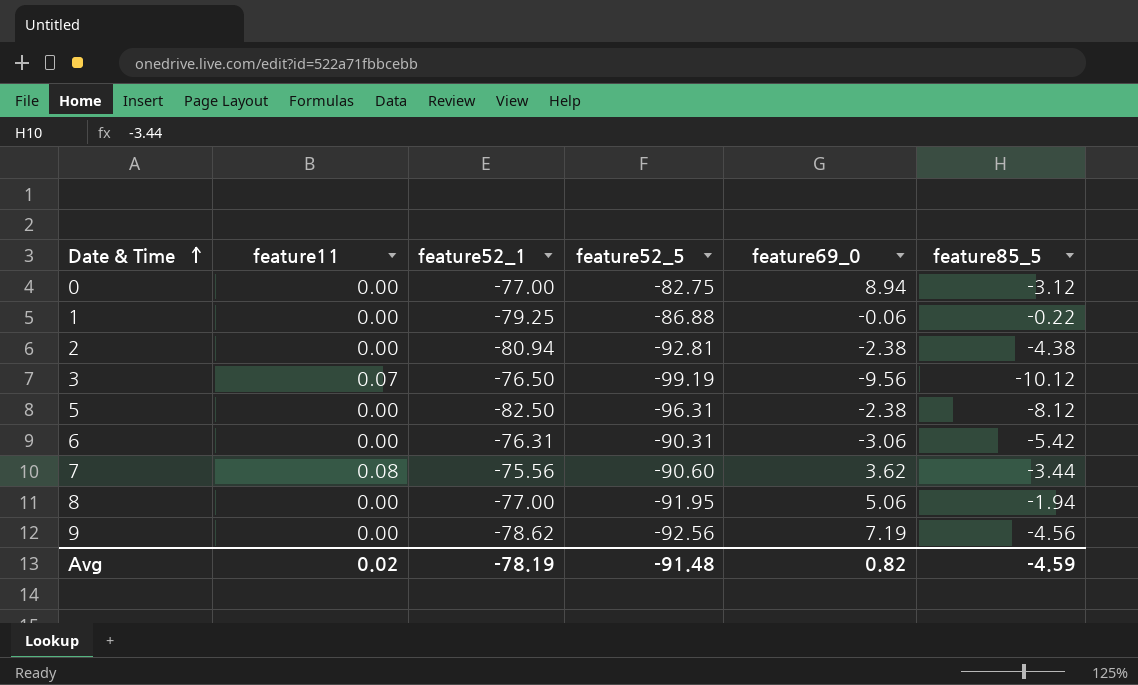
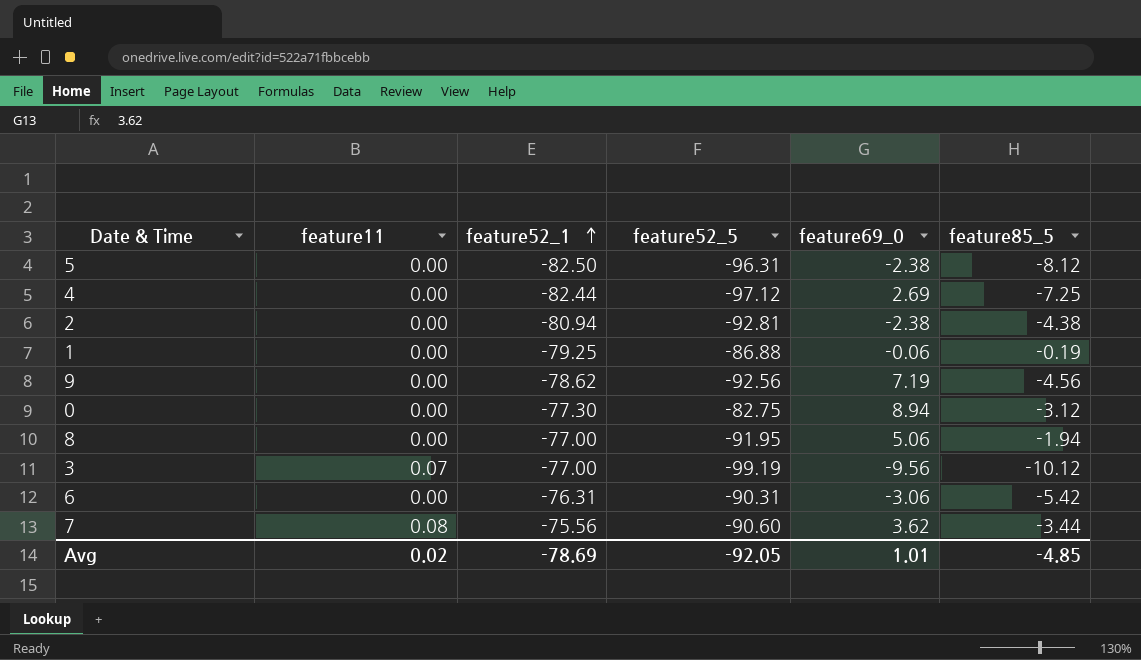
row order: Date & Time ascending -> feature52_1 ascending
row 4: none -> 0.00 | -82.44 | -97.12 | 2.69 | -7.25
1 | feature85_5: -0.22 -> -0.19
0 | feature52_1: -77.00 -> -77.30
3 | feature52_1: -76.50 -> -77.00
Avg | feature52_1: -78.19 -> -78.69
Avg | feature52_5: -91.48 -> -92.05
Avg | feature69_0: 0.82 -> 1.01
Avg | feature85_5: -4.59 -> -4.85

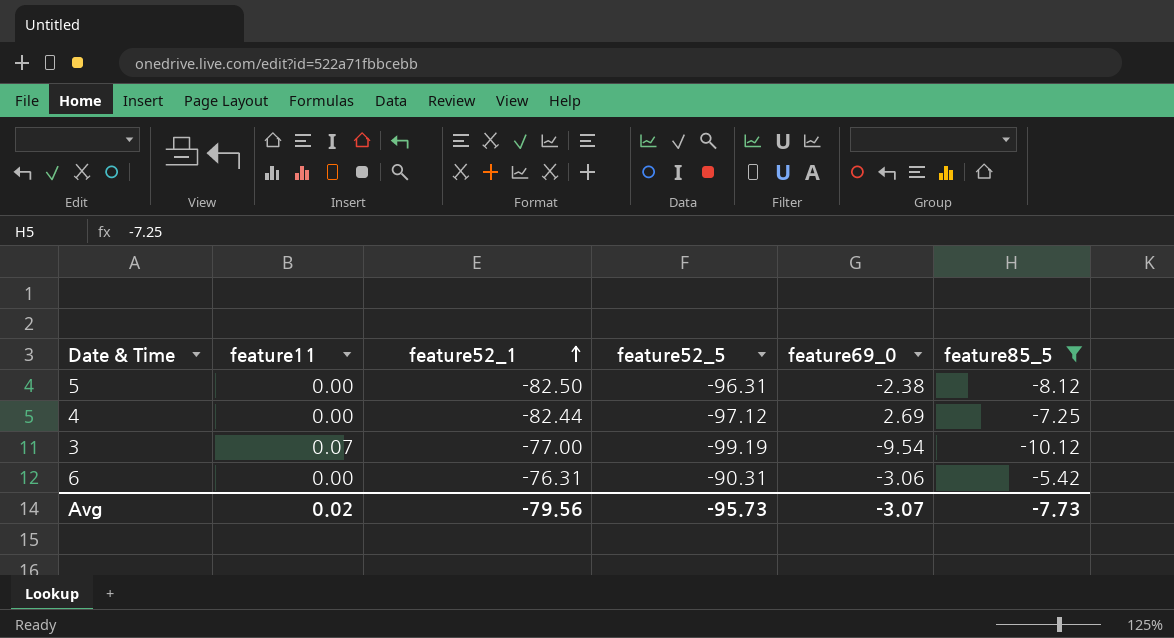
filter: none -> feature85_5 <= -5.42
3 | feature69_0: -9.56 -> -9.54
Avg | feature52_1: -78.69 -> -79.56
Avg | feature52_5: -92.05 -> -95.73
Avg | feature69_0: 1.01 -> -3.07
Avg | feature85_5: -4.85 -> -7.73

